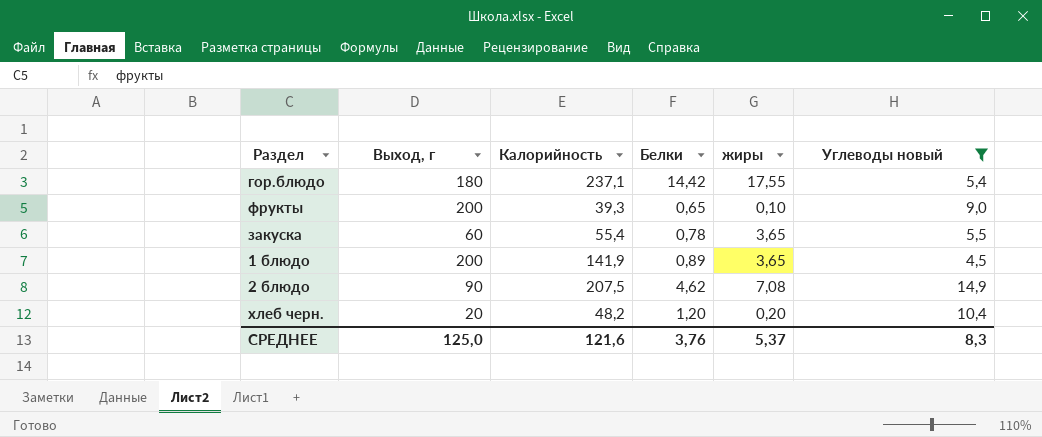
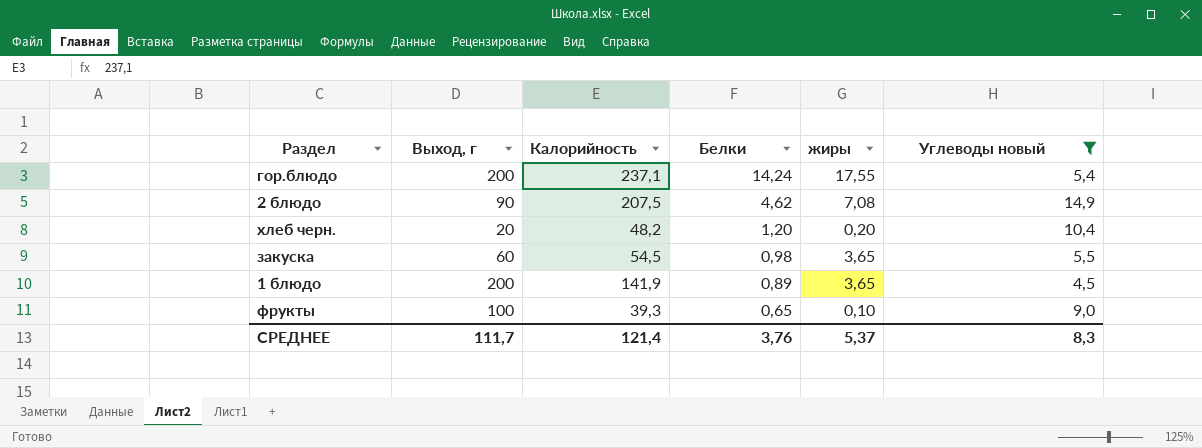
row order: none -> Белки descending
гор.блюдо | Выход, г: 180 -> 200
гор.блюдо | Белки: 14,42 -> 14,24
закуска | Калорийность: 55,4 -> 54,5
закуска | Белки: 0,78 -> 0,98
фрукты | Выход, г: 200 -> 100
СРЕДНЕЕ | Выход, г: 125,0 -> 111,7
СРЕДНЕЕ | Калорийность: 121,6 -> 121,4

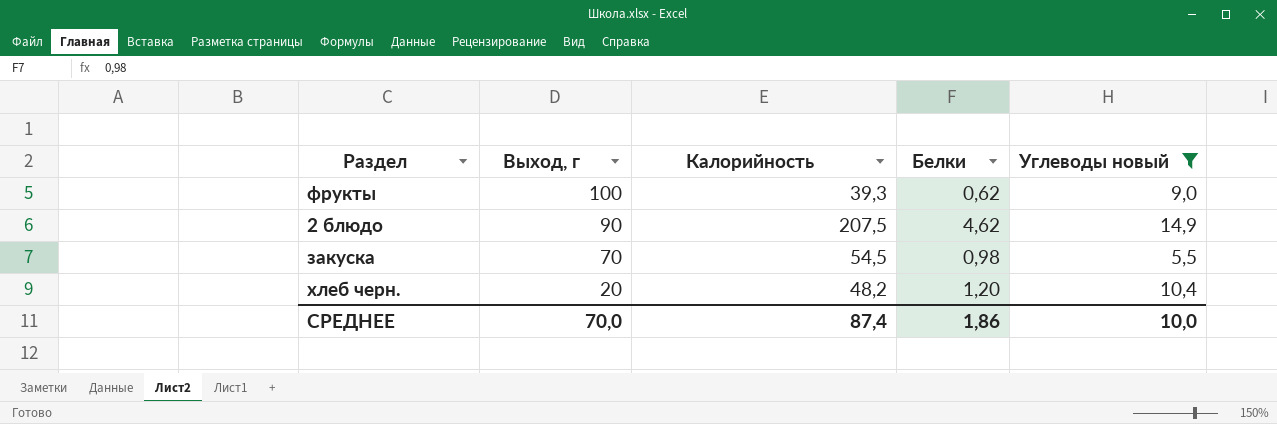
row order: Белки descending -> Выход, г descending
column жиры | position: 5 -> none
row гор.блюдо: 200 | 237,1 | 14,24 | 17,55 | 5,4 -> none
row 1 блюдо: 200 | 141,9 | 0,89 | 3,65 | 4,5 -> none
фрукты | Белки: 0,65 -> 0,62
закуска | Выход, г: 60 -> 70
СРЕДНЕЕ | Выход, г: 111,7 -> 70,0
СРЕДНЕЕ | Калорийность: 121,4 -> 87,4
СРЕДНЕЕ | Белки: 3,76 -> 1,86
СРЕДНЕЕ | Углеводы новый: 8,3 -> 10,0

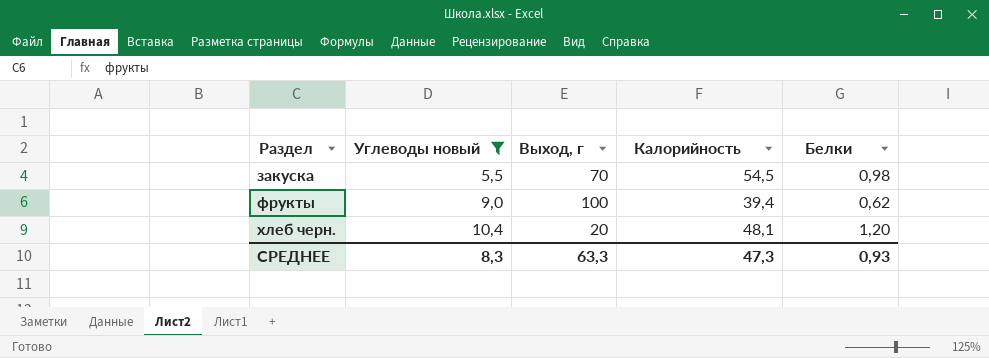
row order: Выход, г descending -> Раздел ascending
column Углеводы новый | position: 5 -> 2
row 2 блюдо: 90 | 207,5 | 4,62 | 14,9 -> none
фрукты | Калорийность: 39,3 -> 39,4
хлеб черн. | Калорийность: 48,2 -> 48,1
СРЕДНЕЕ | Углеводы новый: 10,0 -> 8,3
СРЕДНЕЕ | Выход, г: 70,0 -> 63,3
СРЕДНЕЕ | Калорийность: 87,4 -> 47,3
СРЕДНЕЕ | Белки: 1,86 -> 0,93

